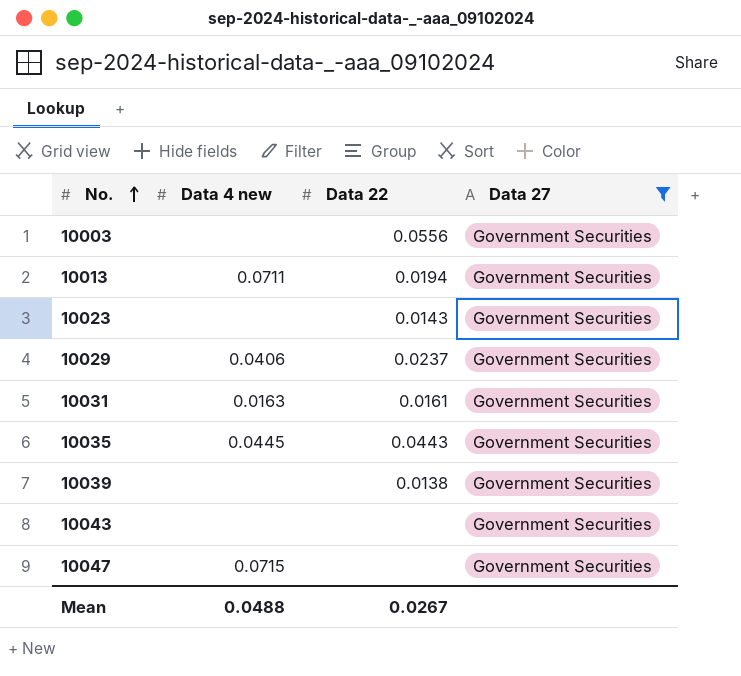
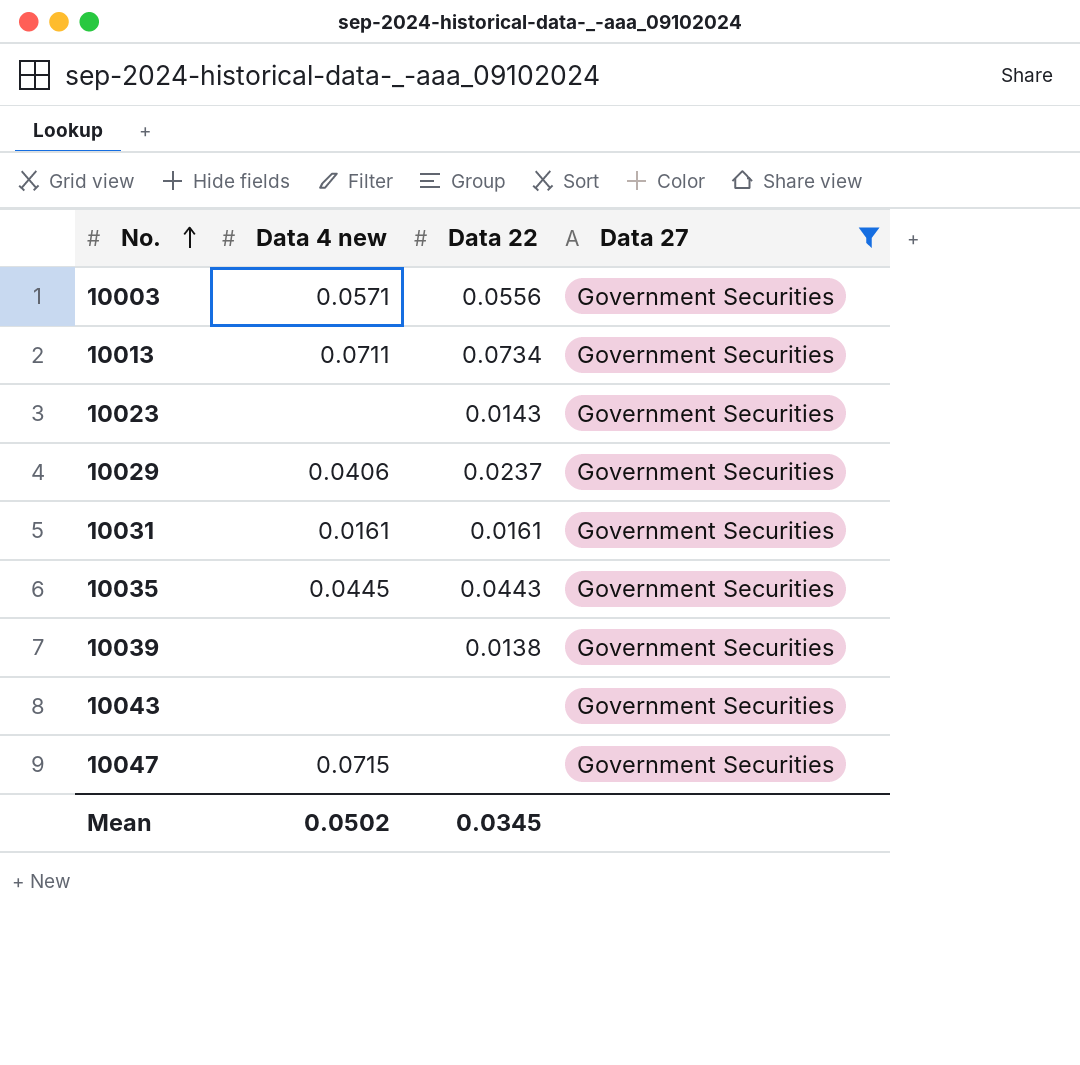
10003 | Data 4 new: none -> 0.0571
10013 | Data 22: 0.0194 -> 0.0734
10031 | Data 4 new: 0.0163 -> 0.0161
Mean | Data 4 new: 0.0488 -> 0.0502
Mean | Data 22: 0.0267 -> 0.0345

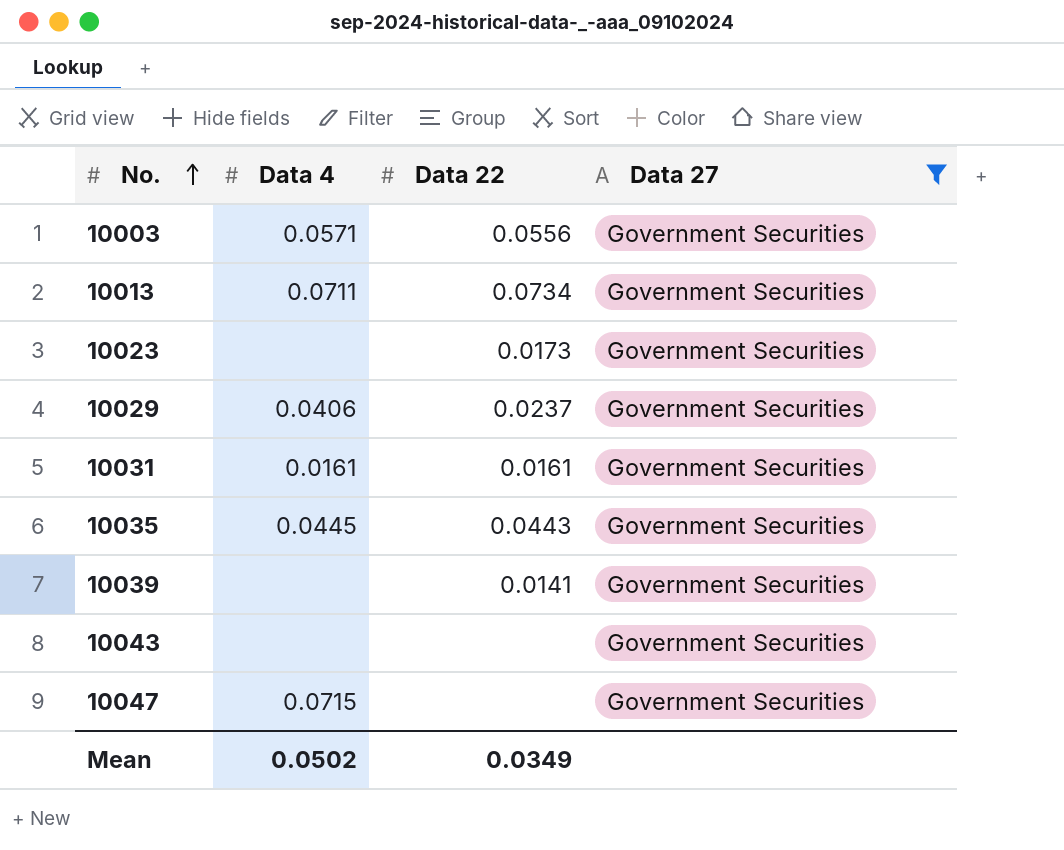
column name: Data 4 new -> Data 4
10023 | Data 22: 0.0143 -> 0.0173
10039 | Data 22: 0.0138 -> 0.0141
Mean | Data 22: 0.0345 -> 0.0349

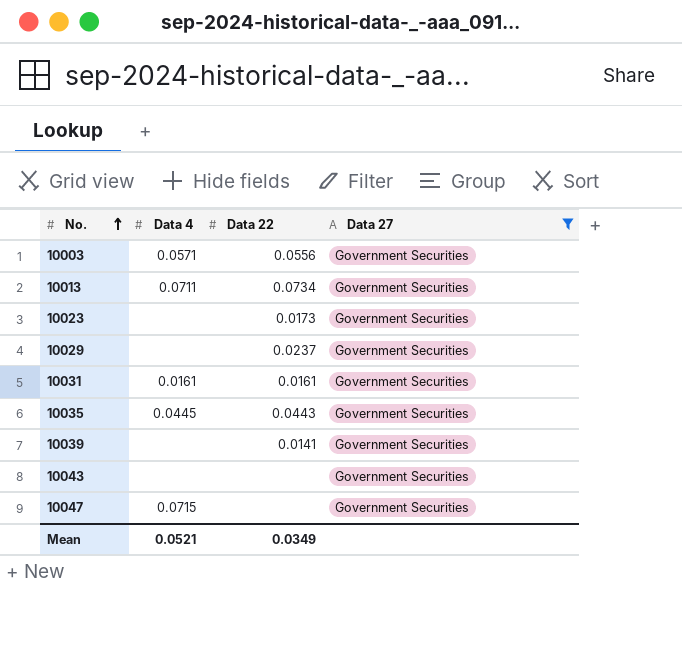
10029 | Data 4: 0.0406 -> none
Mean | Data 4: 0.0502 -> 0.0521

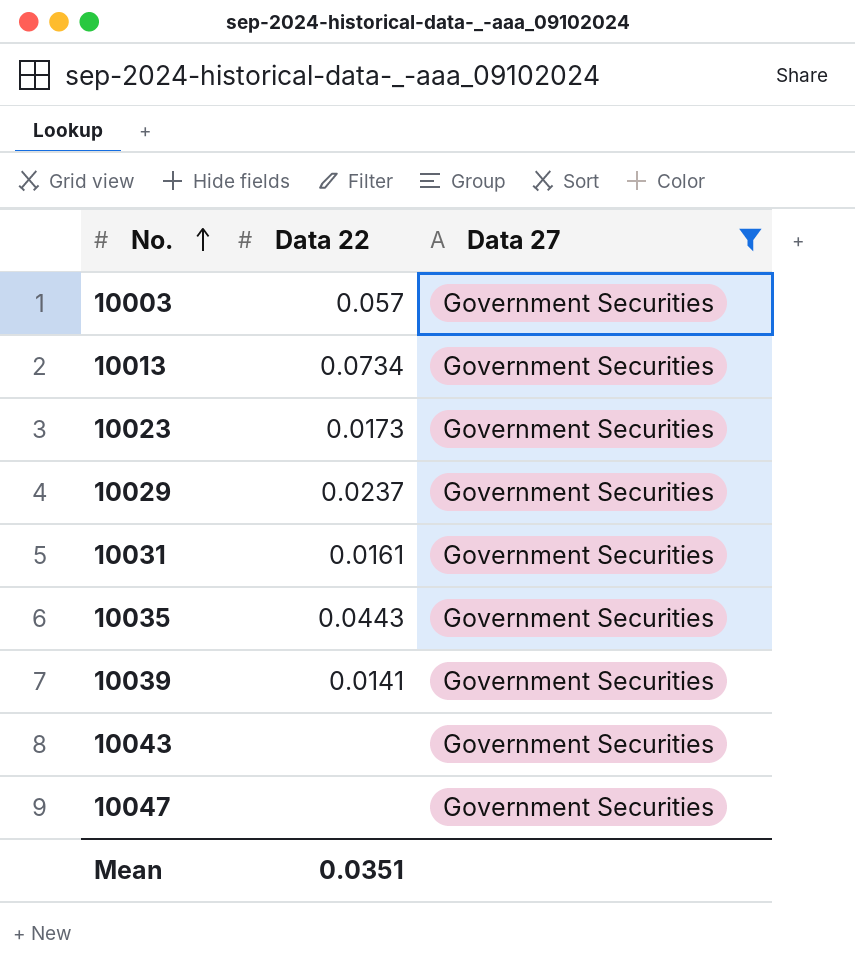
column Data 4 | position: 2 -> none
10003 | Data 22: 0.0556 -> 0.057
Mean | Data 22: 0.0349 -> 0.0351

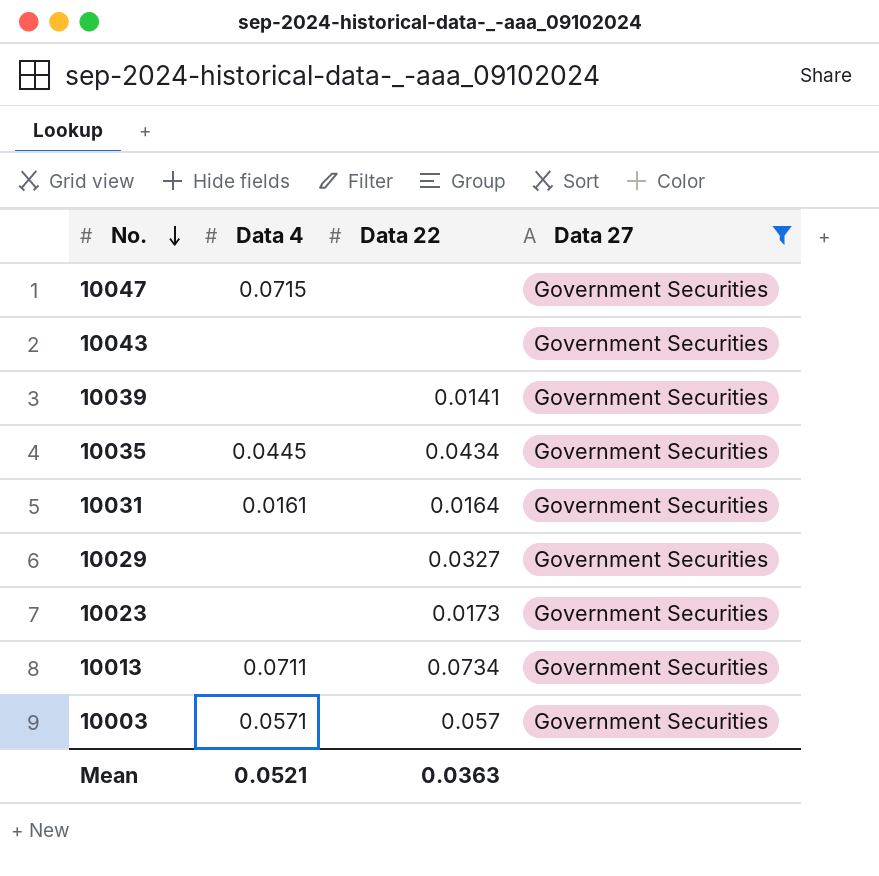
row order: No. ascending -> No. descending
column Data 4 | position: none -> 2
10035 | Data 22: 0.0443 -> 0.0434
10031 | Data 22: 0.0161 -> 0.0164
10029 | Data 22: 0.0237 -> 0.0327
Mean | Data 22: 0.0351 -> 0.0363

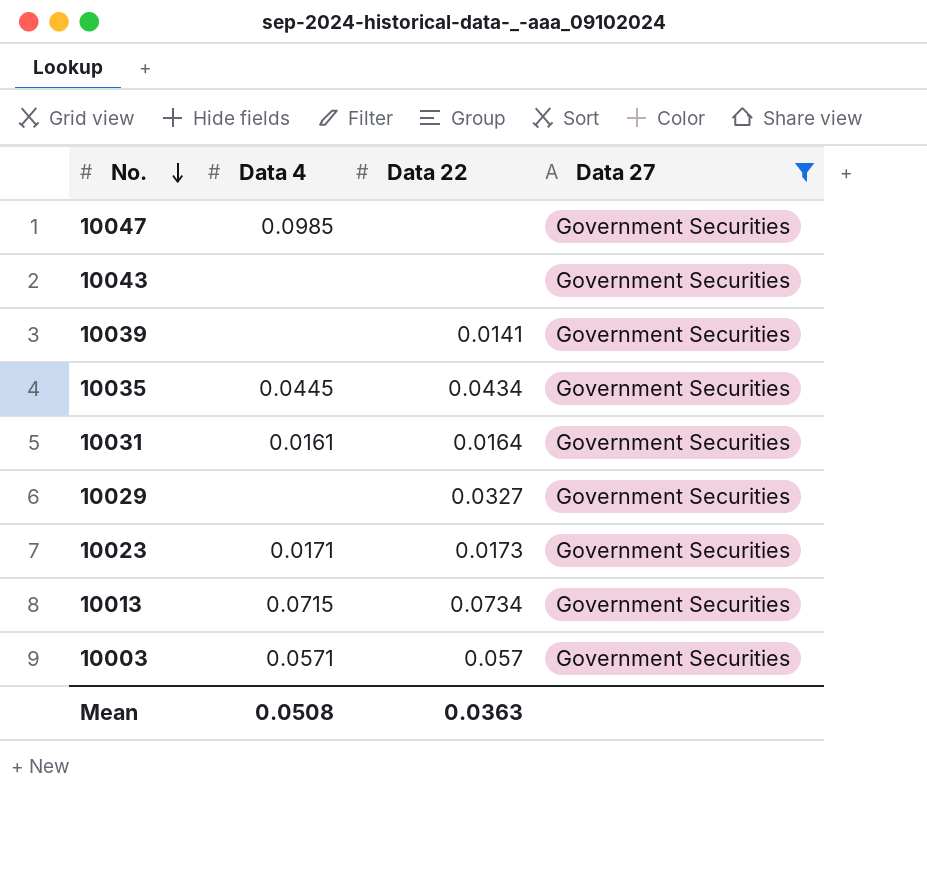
10047 | Data 4: 0.0715 -> 0.0985
10023 | Data 4: none -> 0.0171
10013 | Data 4: 0.0711 -> 0.0715
Mean | Data 4: 0.0521 -> 0.0508

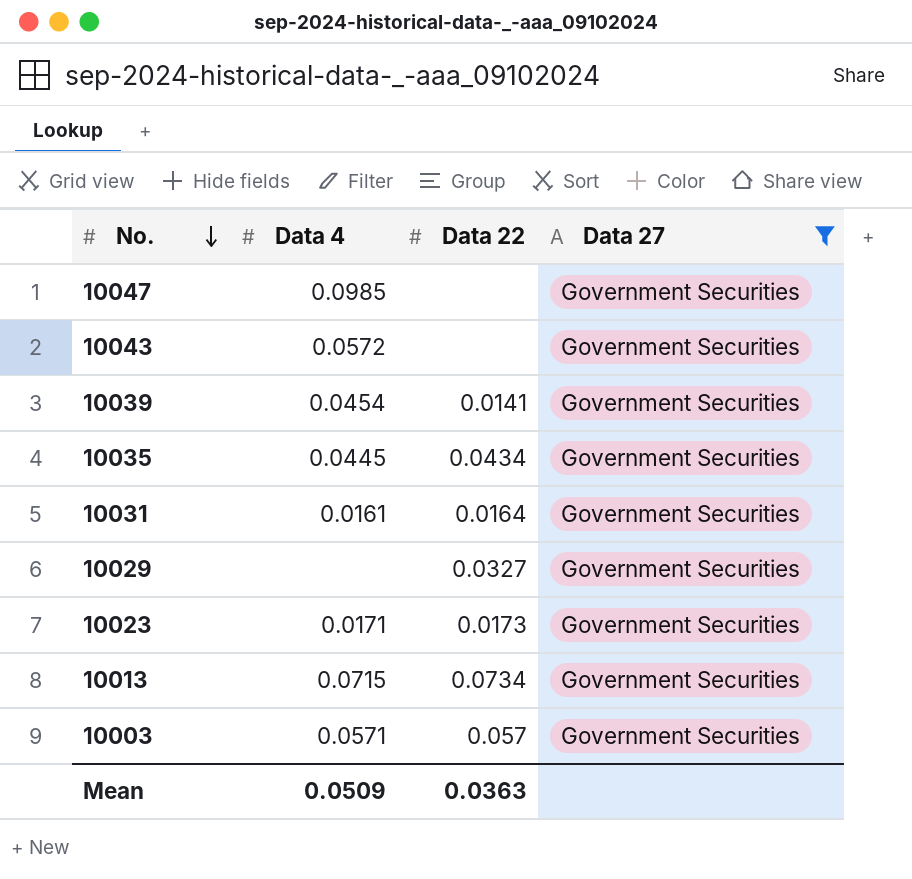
10043 | Data 4: none -> 0.0572
10039 | Data 4: none -> 0.0454
Mean | Data 4: 0.0508 -> 0.0509

